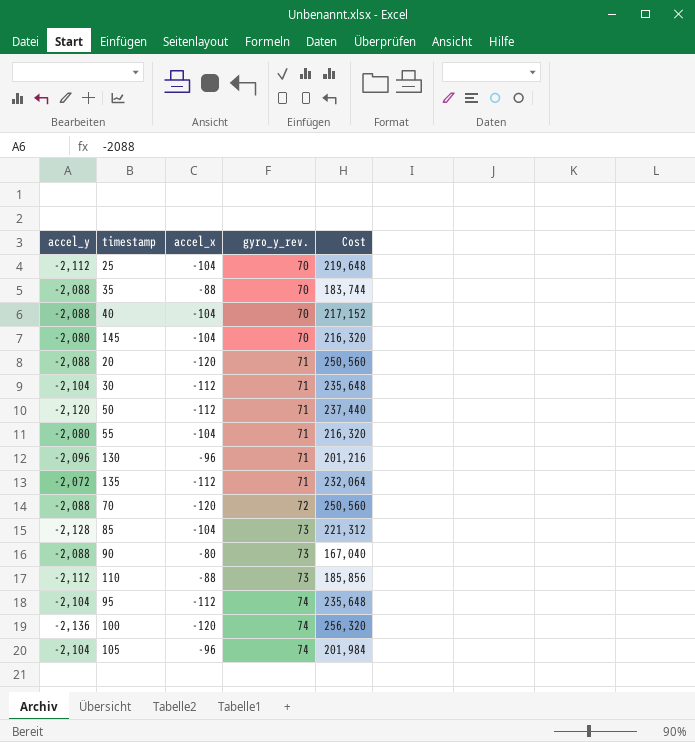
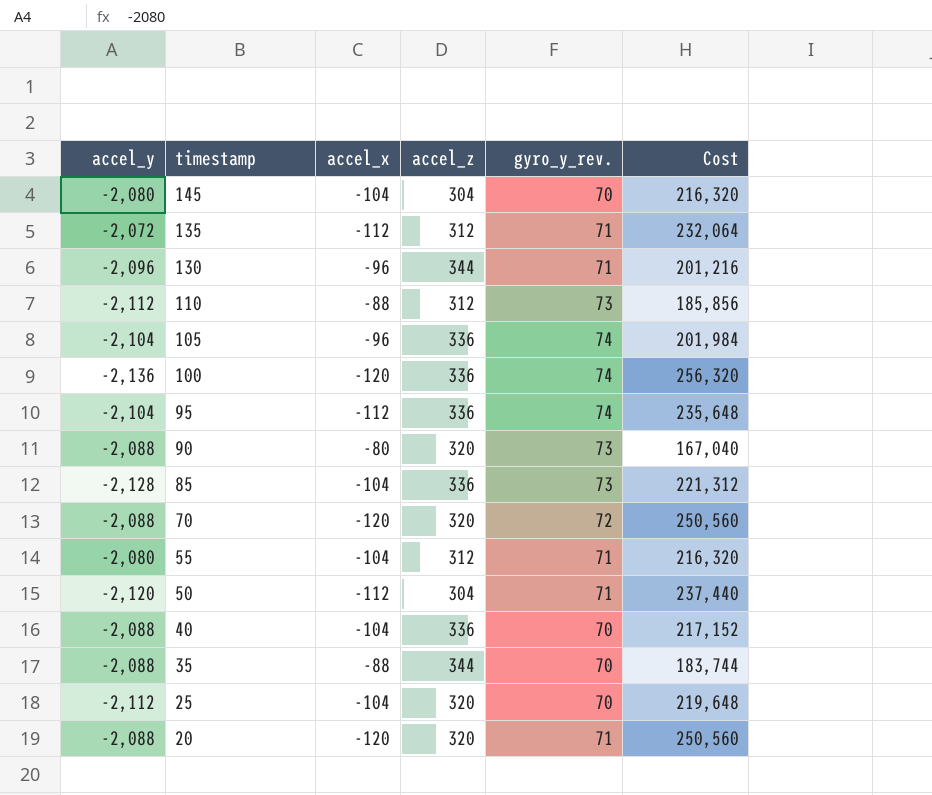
row order: gyro_y_rev. ascending -> timestamp descending
column accel_z | position: none -> 4
row 30: -2,104 | -112 | 71 | 235,648 -> none

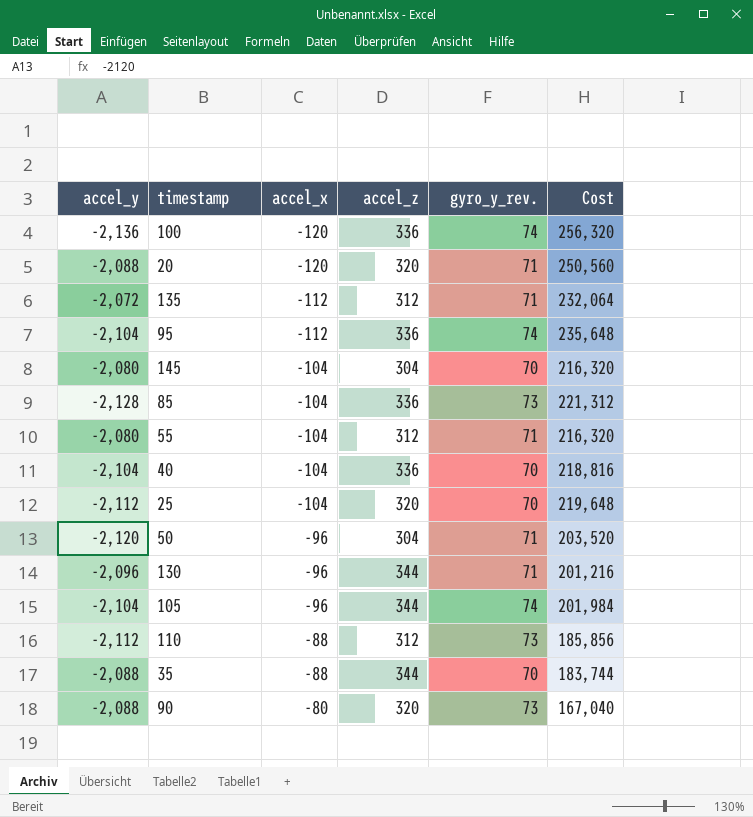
row order: timestamp descending -> accel_x ascending
row 70: -2,088 | -120 | 320 | 72 | 250,560 -> none
40 | accel_y: -2,088 -> -2,104
40 | Cost: 217,152 -> 218,816
50 | accel_x: -112 -> -96
50 | Cost: 237,440 -> 203,520
105 | accel_z: 336 -> 344

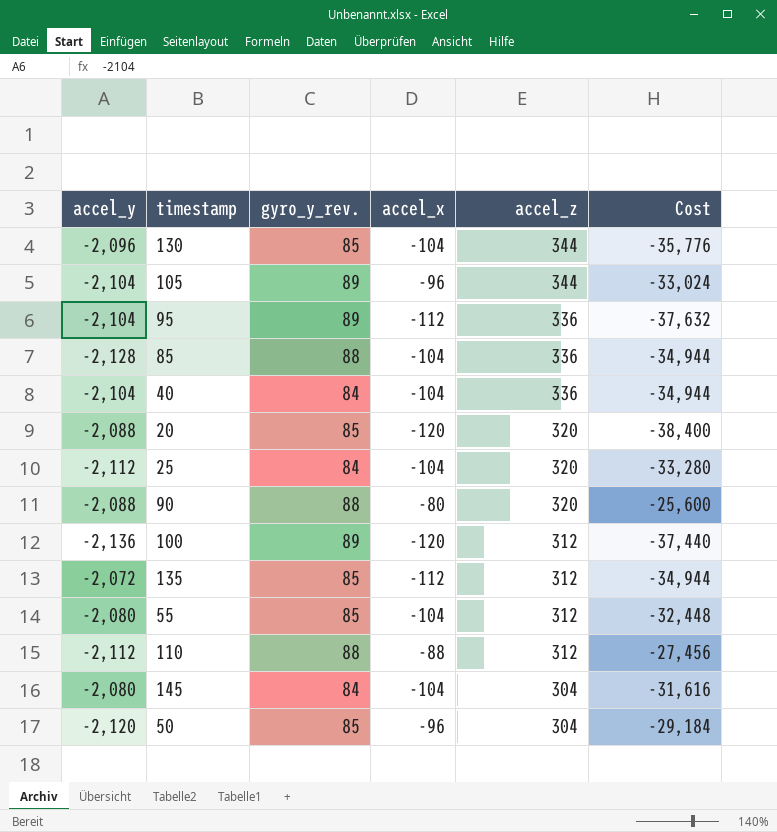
row order: accel_x ascending -> accel_z descending
column gyro_y_rev. | position: 5 -> 3
column Cost | formula: [accel_y] * [accel_x] -> [accel_x] * [accel_z]
row 35: -2,088 | -88 | 344 | 70 | 183,744 -> none
130 | gyro_y_rev.: 71 -> 85
130 | accel_x: -96 -> -104
105 | gyro_y_rev.: 74 -> 89
95 | gyro_y_rev.: 74 -> 89
85 | gyro_y_rev.: 73 -> 88
40 | gyro_y_rev.: 70 -> 84
20 | gyro_y_rev.: 71 -> 85
25 | gyro_y_rev.: 70 -> 84
90 | gyro_y_rev.: 73 -> 88
100 | gyro_y_rev.: 74 -> 89
100 | accel_z: 336 -> 312
135 | gyro_y_rev.: 71 -> 85
55 | gyro_y_rev.: 71 -> 85
110 | gyro_y_rev.: 73 -> 88
145 | gyro_y_rev.: 70 -> 84
50 | gyro_y_rev.: 71 -> 85

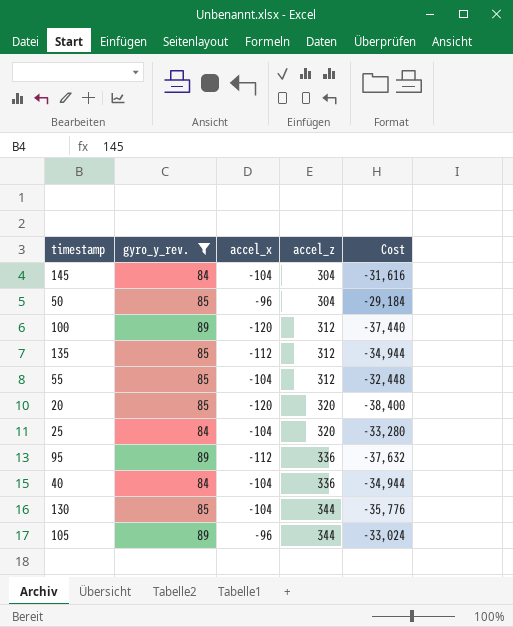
filter: none -> gyro_y_rev. != 88
row order: accel_z descending -> accel_z ascending
column accel_y | position: 1 -> none

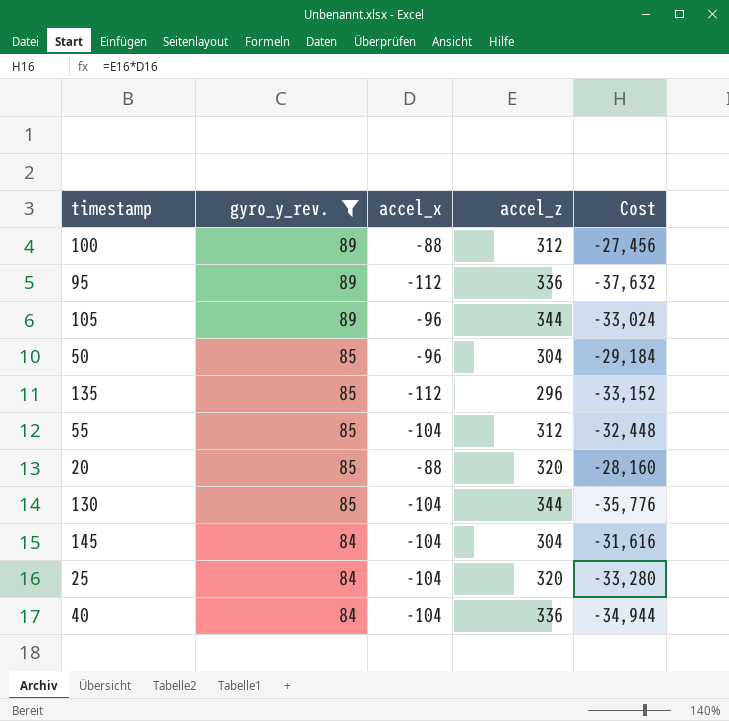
row order: accel_z ascending -> gyro_y_rev. descending
100 | accel_x: -120 -> -88
100 | Cost: -37,440 -> -27,456
135 | accel_z: 312 -> 296
135 | Cost: -34,944 -> -33,152
20 | accel_x: -120 -> -88
20 | Cost: -38,400 -> -28,160

